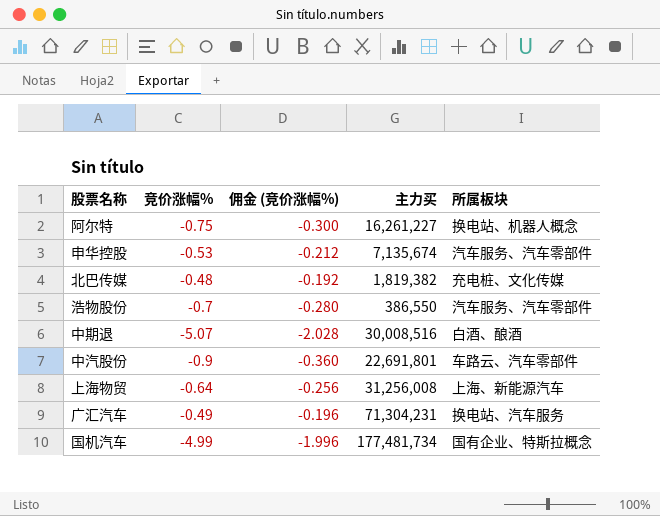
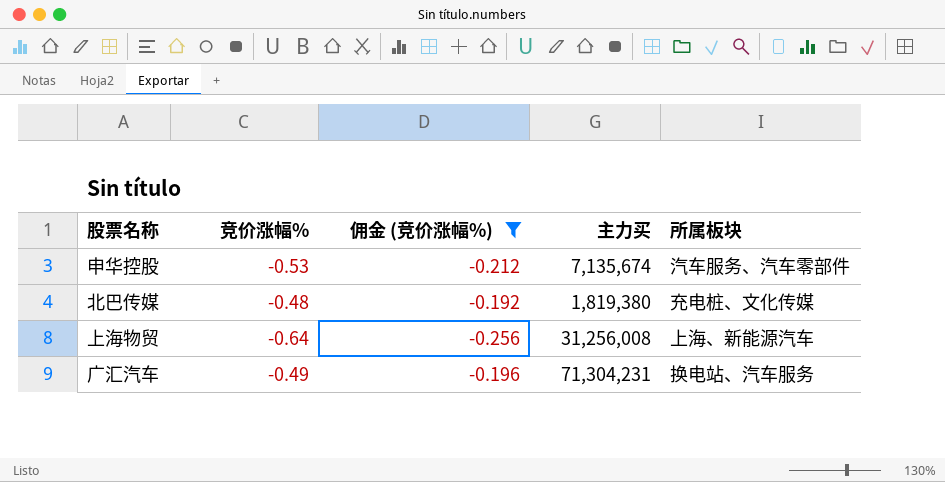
filter: none -> 佣金 (竞价涨幅%) >= -0.256
北巴传媒 | 主力买: 1,819,382 -> 1,819,380

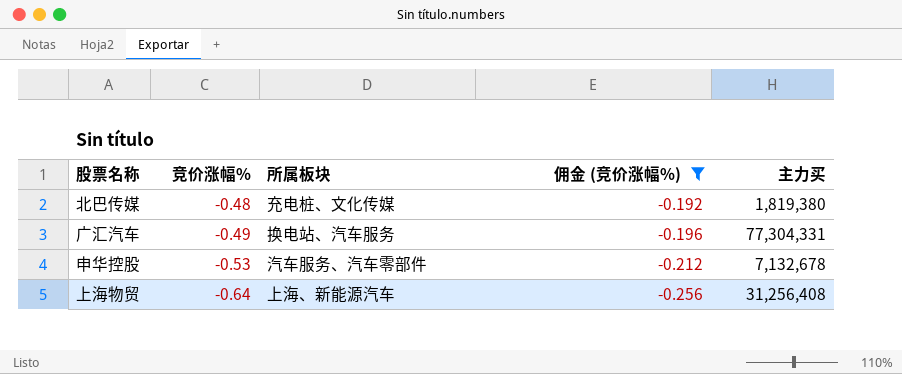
row order: none -> 竞价涨幅% descending
column 所属板块 | position: 5 -> 3
广汇汽车 | 主力买: 71,304,231 -> 77,304,331
申华控股 | 主力买: 7,135,674 -> 7,132,678
上海物贸 | 主力买: 31,256,008 -> 31,256,408

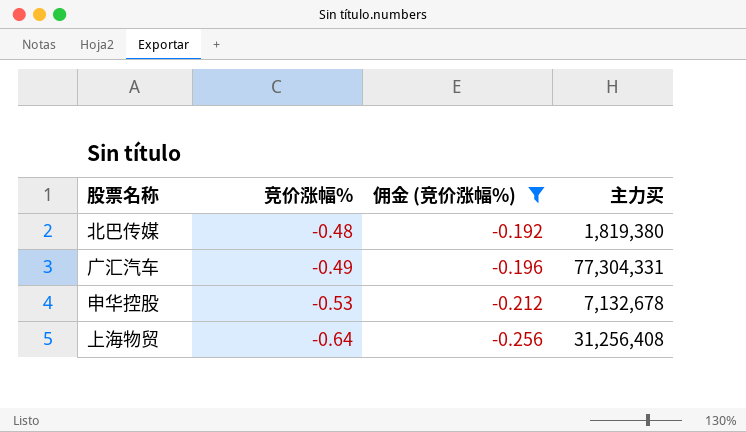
column 所属板块 | position: 3 -> none

